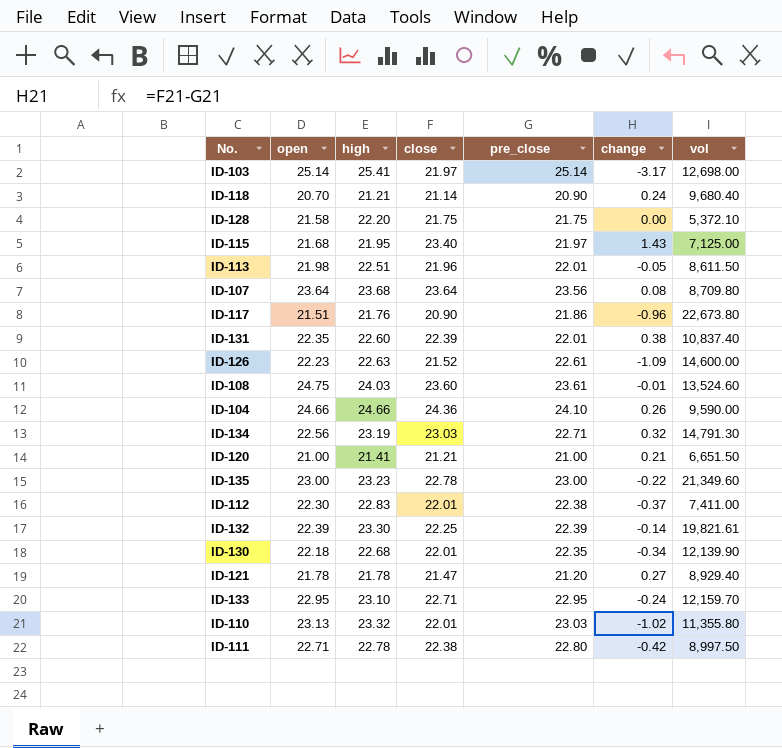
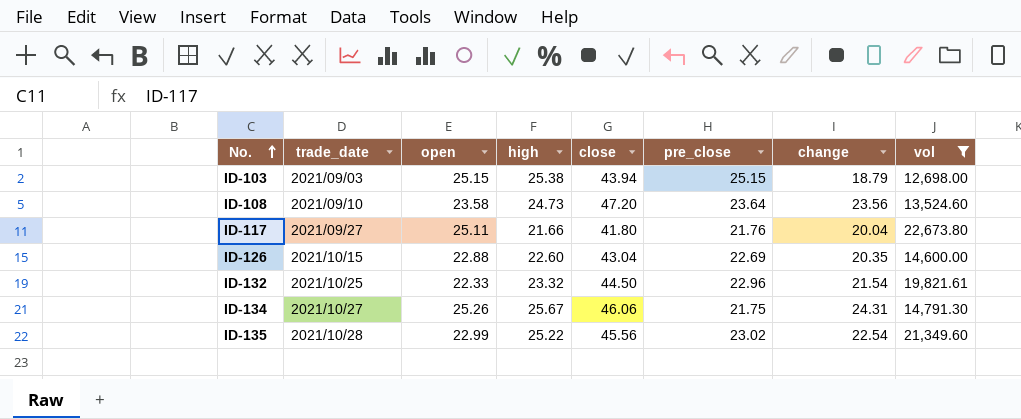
filter: none -> vol >= 12,698.00
row order: none -> No. ascending
column trade_date | position: none -> 2
ID-103 | open: 25.14 -> 25.15
ID-103 | high: 25.41 -> 25.38
ID-103 | close: 21.97 -> 43.94
ID-103 | pre_close: 25.14 -> 25.15
ID-103 | change: -3.17 -> 18.79
ID-108 | open: 24.75 -> 23.58
ID-108 | high: 24.03 -> 24.73
ID-108 | close: 23.60 -> 47.20
ID-108 | pre_close: 23.61 -> 23.64
ID-108 | change: -0.01 -> 23.56
ID-117 | open: 21.51 -> 25.11
ID-117 | high: 21.76 -> 21.66
ID-117 | close: 20.90 -> 41.80
ID-117 | pre_close: 21.86 -> 21.76
ID-117 | change: -0.96 -> 20.04
ID-126 | open: 22.23 -> 22.88
ID-126 | high: 22.63 -> 22.60
ID-126 | close: 21.52 -> 43.04
ID-126 | pre_close: 22.61 -> 22.69
ID-126 | change: -1.09 -> 20.35
ID-132 | open: 22.39 -> 22.33
ID-132 | high: 23.30 -> 23.32
ID-132 | close: 22.25 -> 44.50
ID-132 | pre_close: 22.39 -> 22.96
ID-132 | change: -0.14 -> 21.54
ID-134 | open: 22.56 -> 25.26
ID-134 | high: 23.19 -> 25.67
ID-134 | close: 23.03 -> 46.06
ID-134 | pre_close: 22.71 -> 21.75
ID-134 | change: 0.32 -> 24.31
ID-135 | open: 23.00 -> 22.99
ID-135 | high: 23.23 -> 25.22
ID-135 | close: 22.78 -> 45.56
ID-135 | pre_close: 23.00 -> 23.02
ID-135 | change: -0.22 -> 22.54

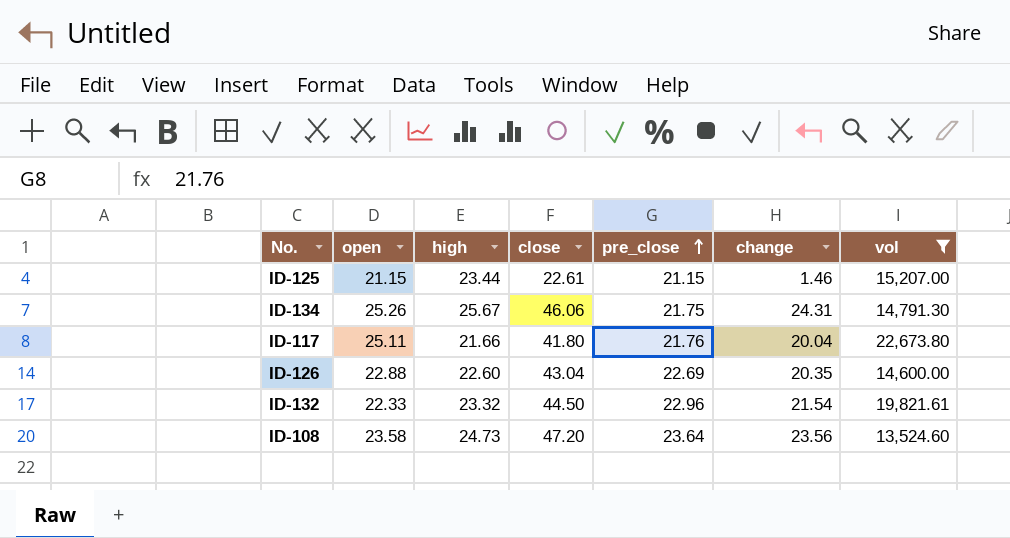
row order: No. ascending -> pre_close ascending
column trade_date | position: 2 -> none
row ID-103: 2021/09/03 | 25.15 | 25.38 | 43.94 | 25.15 | 18.79 | 12,698.00 -> none
row ID-135: 2021/10/28 | 22.99 | 25.22 | 45.56 | 23.02 | 22.54 | 21,349.60 -> none
row ID-125: none -> 21.15 | 23.44 | 22.61 | 21.15 | 1.46 | 15,207.00

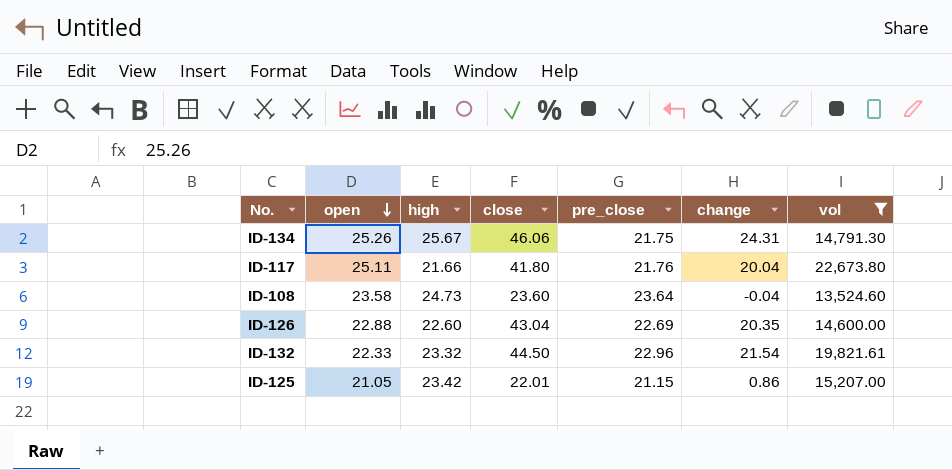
row order: pre_close ascending -> open descending
ID-108 | close: 47.20 -> 23.60
ID-108 | change: 23.56 -> -0.04
ID-125 | open: 21.15 -> 21.05
ID-125 | high: 23.44 -> 23.42
ID-125 | close: 22.61 -> 22.01
ID-125 | change: 1.46 -> 0.86

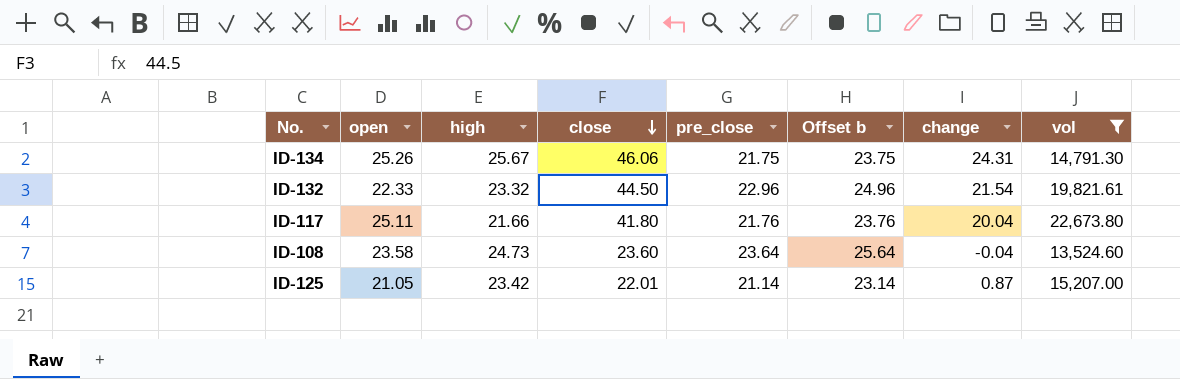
row order: open descending -> close descending
column Offset b | formula: none -> [pre_close] + 2
row ID-126: 22.88 | 22.60 | 43.04 | 22.69 | 20.35 | 14,600.00 -> none
ID-125 | pre_close: 21.15 -> 21.14
ID-125 | change: 0.86 -> 0.87

